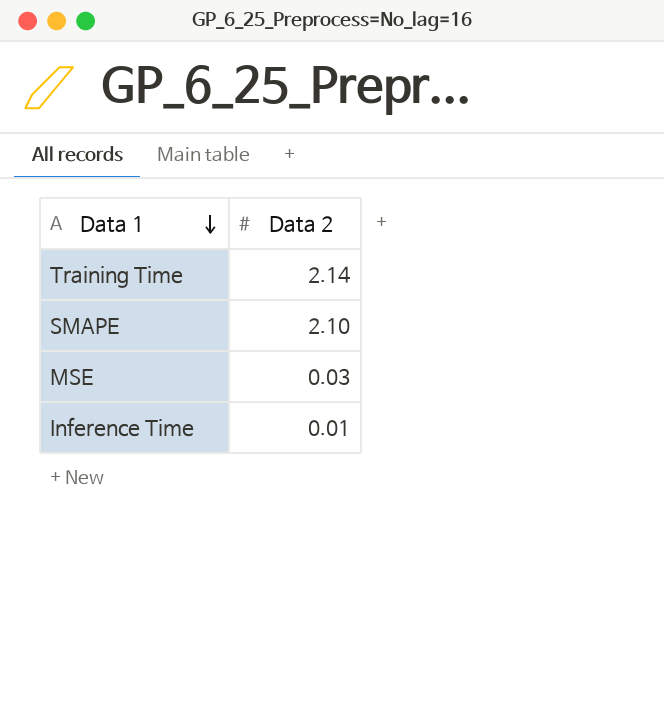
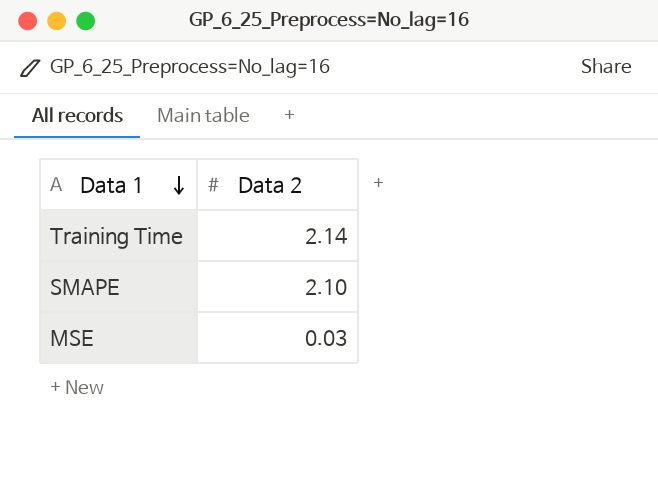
row Inference Time: 0.01 -> none

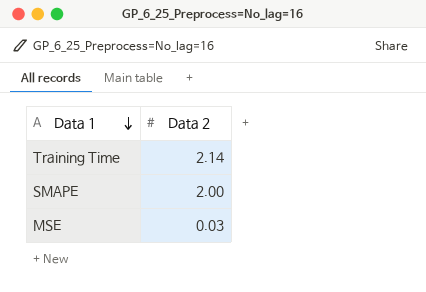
SMAPE | Data 2: 2.10 -> 2.00

